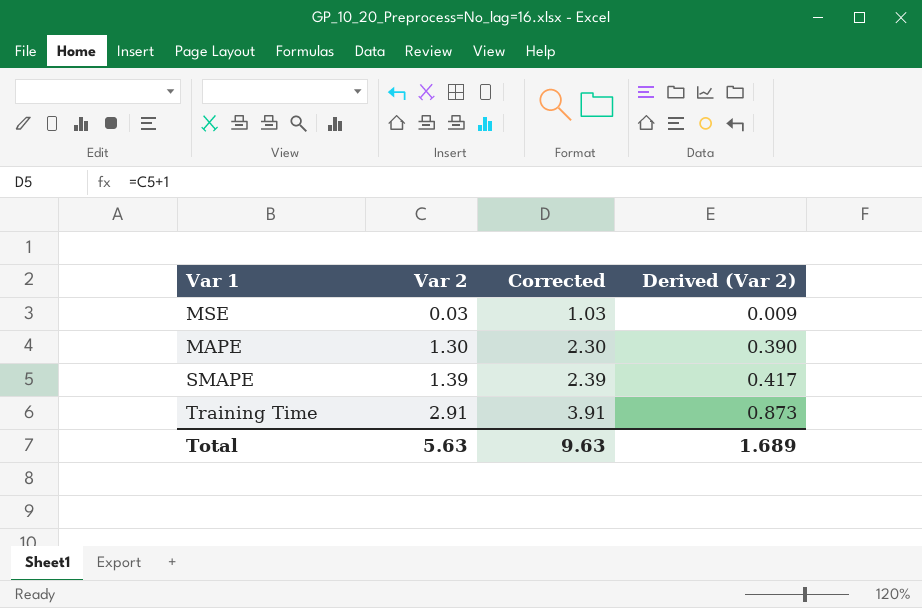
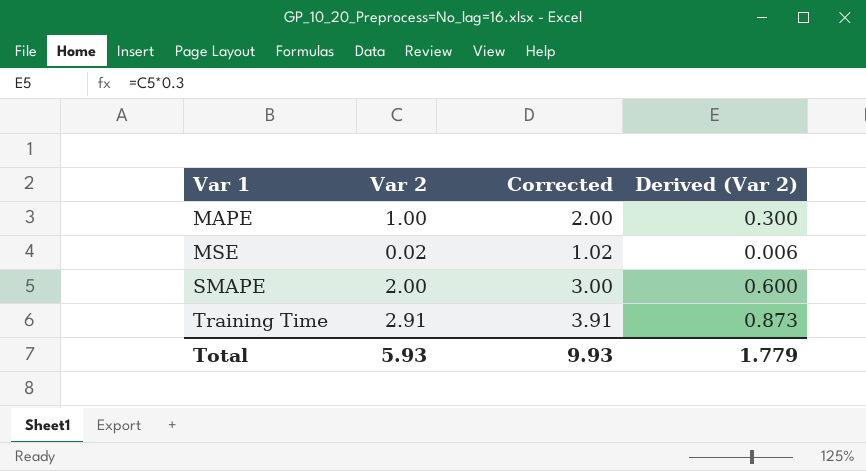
row order: Var 2 ascending -> Var 1 ascending
MAPE | Var 2: 1.30 -> 1.00
MAPE | Corrected: 2.30 -> 2.00
MAPE | Derived (Var 2): 0.390 -> 0.300
MSE | Var 2: 0.03 -> 0.02
MSE | Corrected: 1.03 -> 1.02
MSE | Derived (Var 2): 0.009 -> 0.006
SMAPE | Var 2: 1.39 -> 2.00
SMAPE | Corrected: 2.39 -> 3.00
SMAPE | Derived (Var 2): 0.417 -> 0.600
Total | Var 2: 5.63 -> 5.93
Total | Corrected: 9.63 -> 9.93
Total | Derived (Var 2): 1.689 -> 1.779

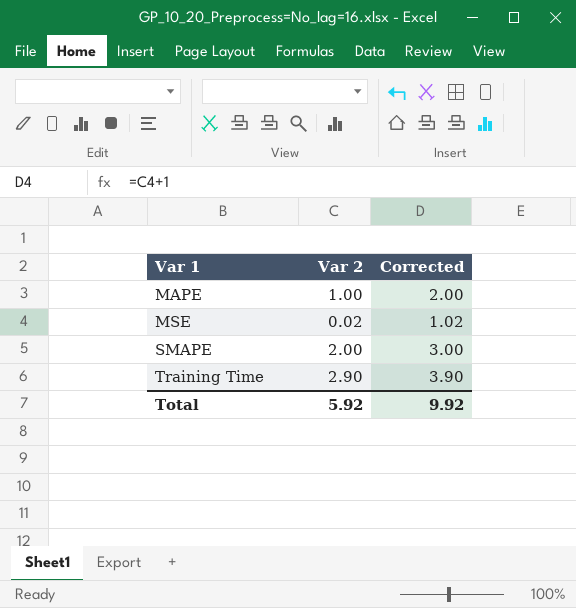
column Derived (Var 2) | formula: [Var 2] * 0.3 -> none
Training Time | Var 2: 2.91 -> 2.90
Training Time | Corrected: 3.91 -> 3.90
Total | Var 2: 5.93 -> 5.92
Total | Corrected: 9.93 -> 9.92

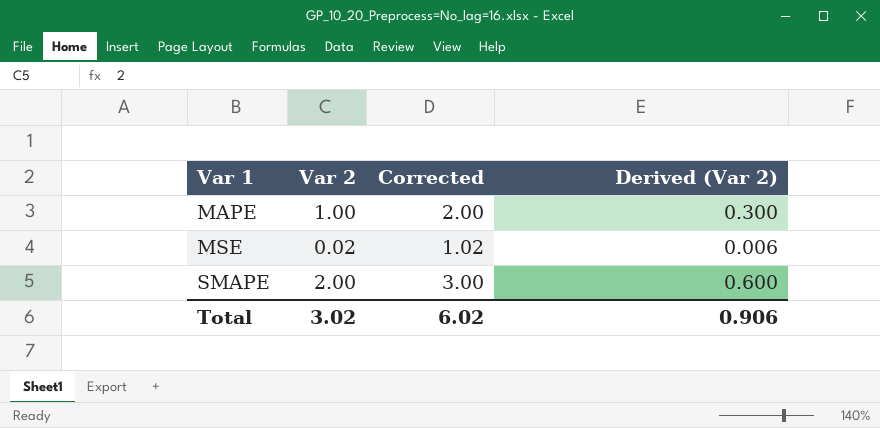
column Derived (Var 2) | formula: none -> [Var 2] * 0.3
row Training Time: 2.90 | 3.90 -> none
Total | Var 2: 5.92 -> 3.02
Total | Corrected: 9.92 -> 6.02

